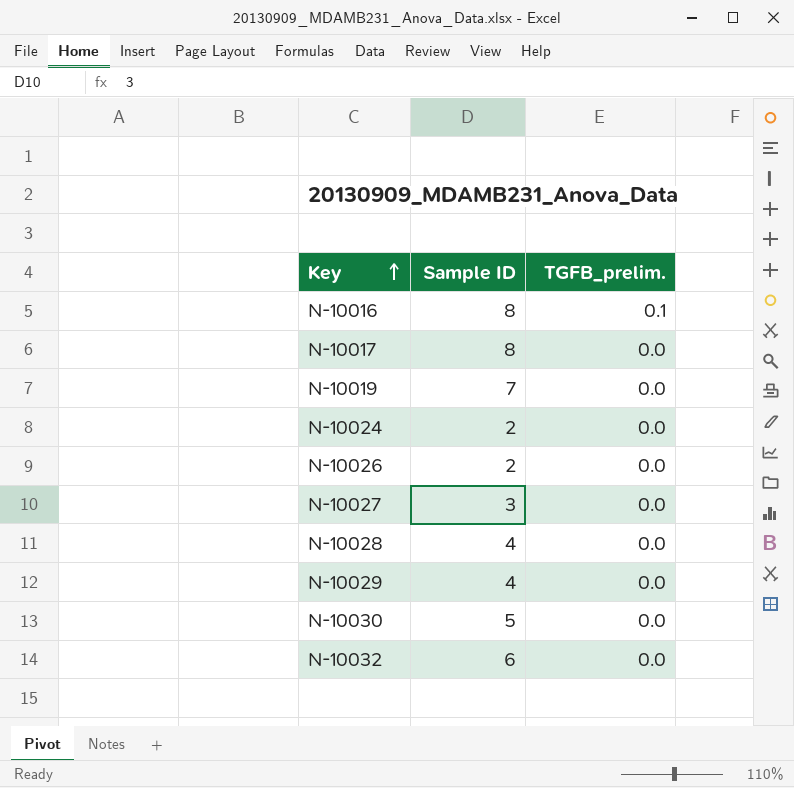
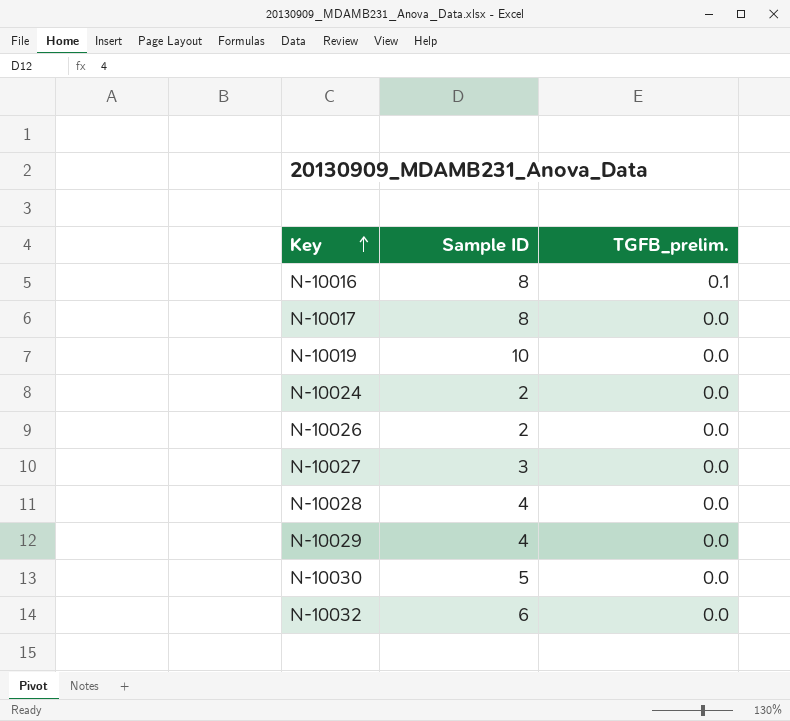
N-10019 | Sample ID: 7 -> 10

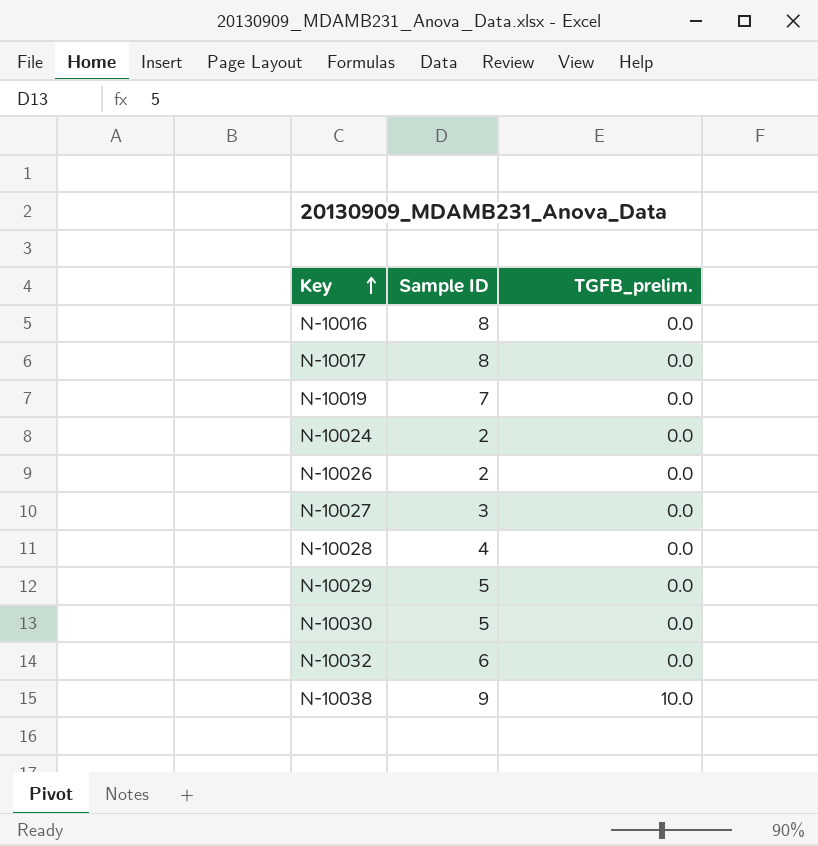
N-10016 | TGFB_prelim.: 0.1 -> 0.0
N-10019 | Sample ID: 10 -> 7
N-10029 | Sample ID: 4 -> 5
row N-10038: none -> 9 | 10.0

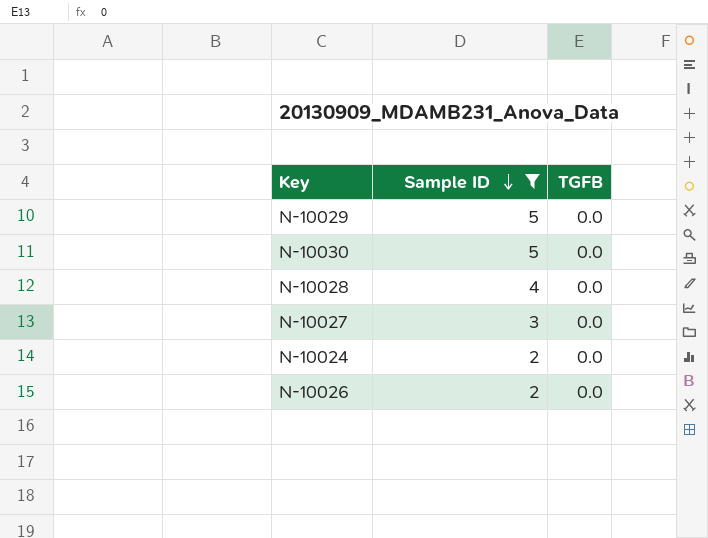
filter: none -> Sample ID <= 5
row order: Key ascending -> Sample ID descending
column name: TGFB_prelim. -> TGFB

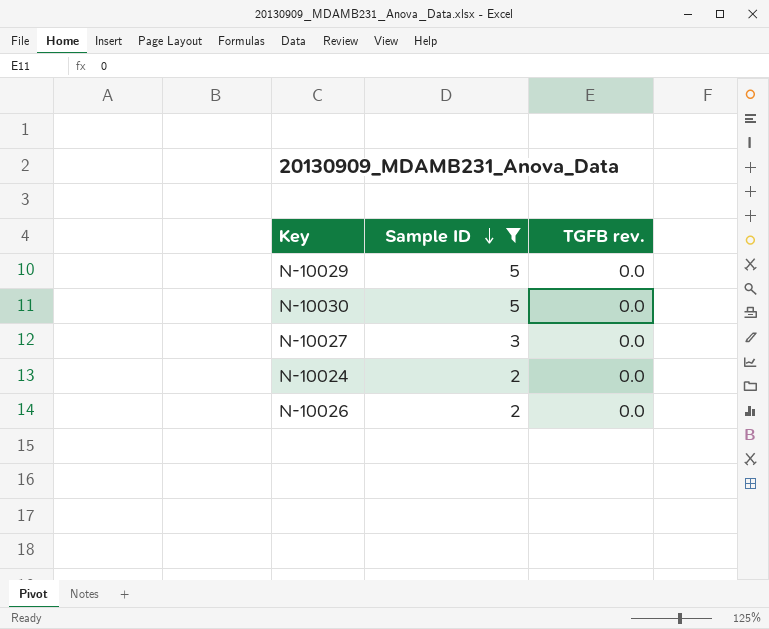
column name: TGFB -> TGFB rev.
row N-10028: 4 | 0.0 -> none

